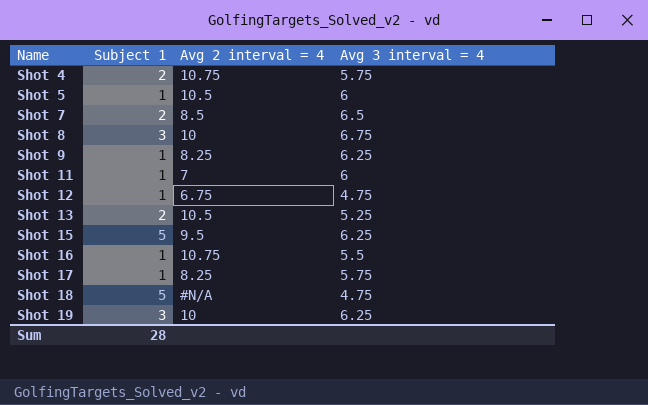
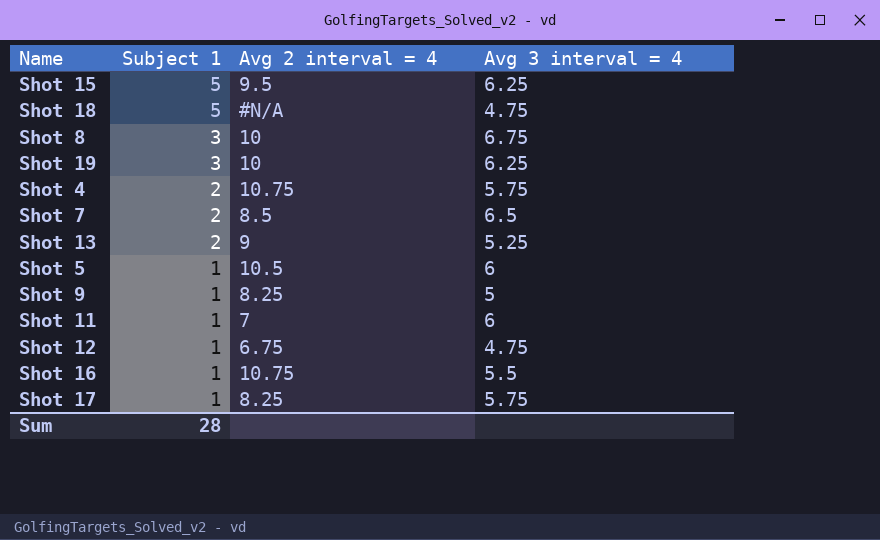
row order: Name ascending -> Subject 1 descending
Shot 13 | Avg 2 interval = 4: 10.5 -> 9
Shot 9 | Avg 3 interval = 4: 6.25 -> 5

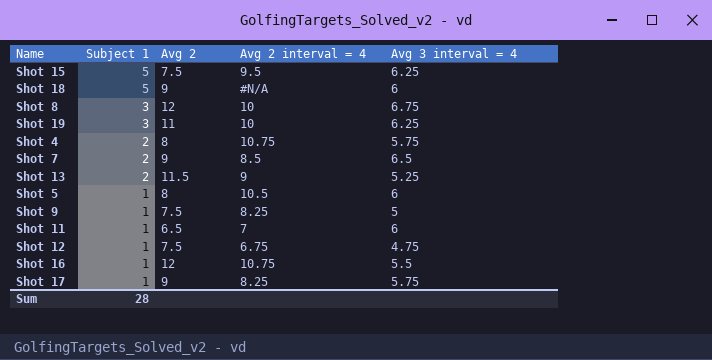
column Avg 2 | position: none -> 3
Shot 18 | Avg 3 interval = 4: 4.75 -> 6

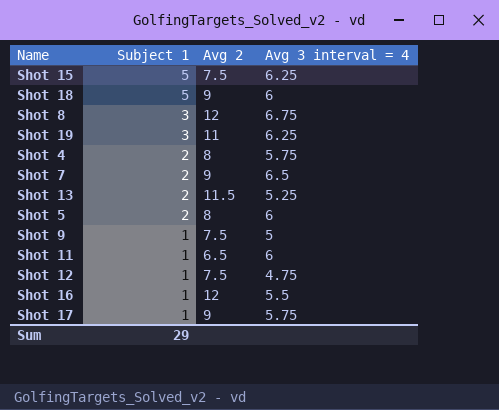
column Avg 2 interval = 4 | position: 4 -> none
Shot 5 | Subject 1: 1 -> 2
Sum | Subject 1: 28 -> 29

